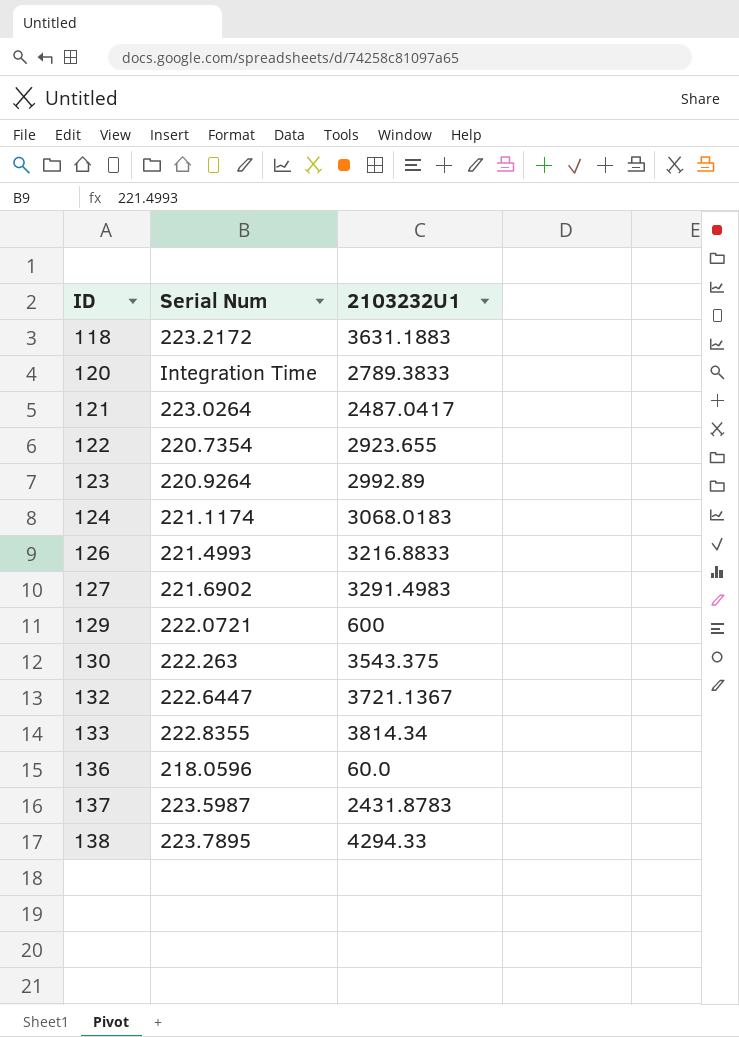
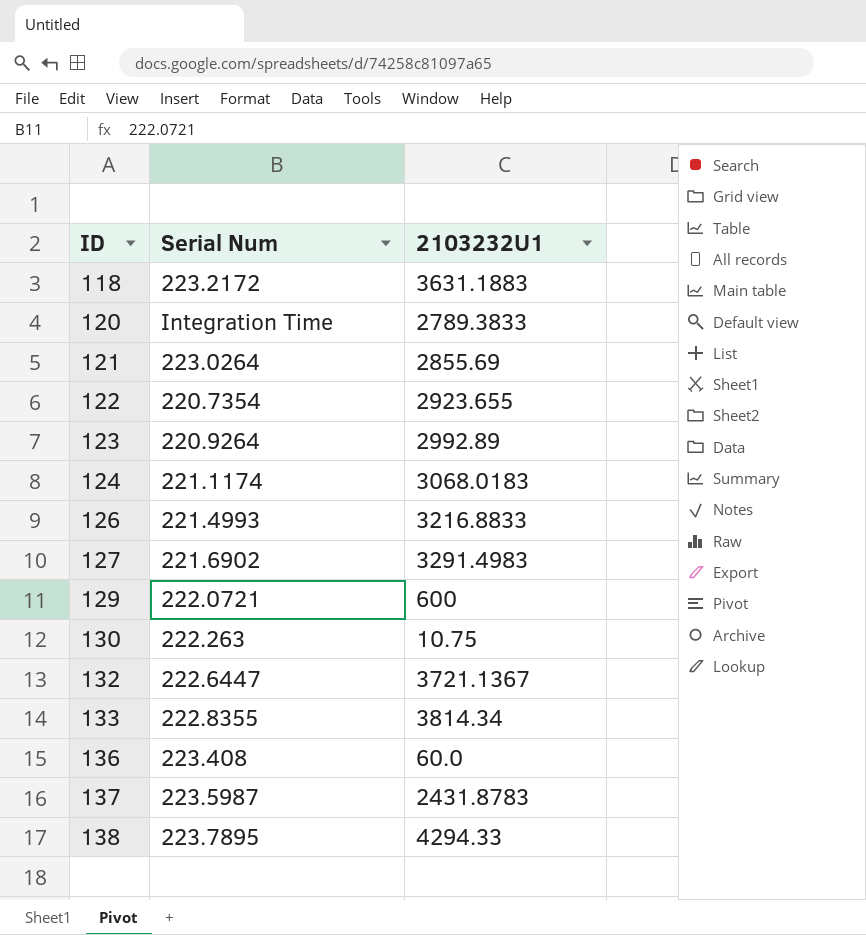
121 | 2103232U1: 2487.0417 -> 2855.69
130 | 2103232U1: 3543.375 -> 10.75
136 | Serial Num: 218.0596 -> 223.408

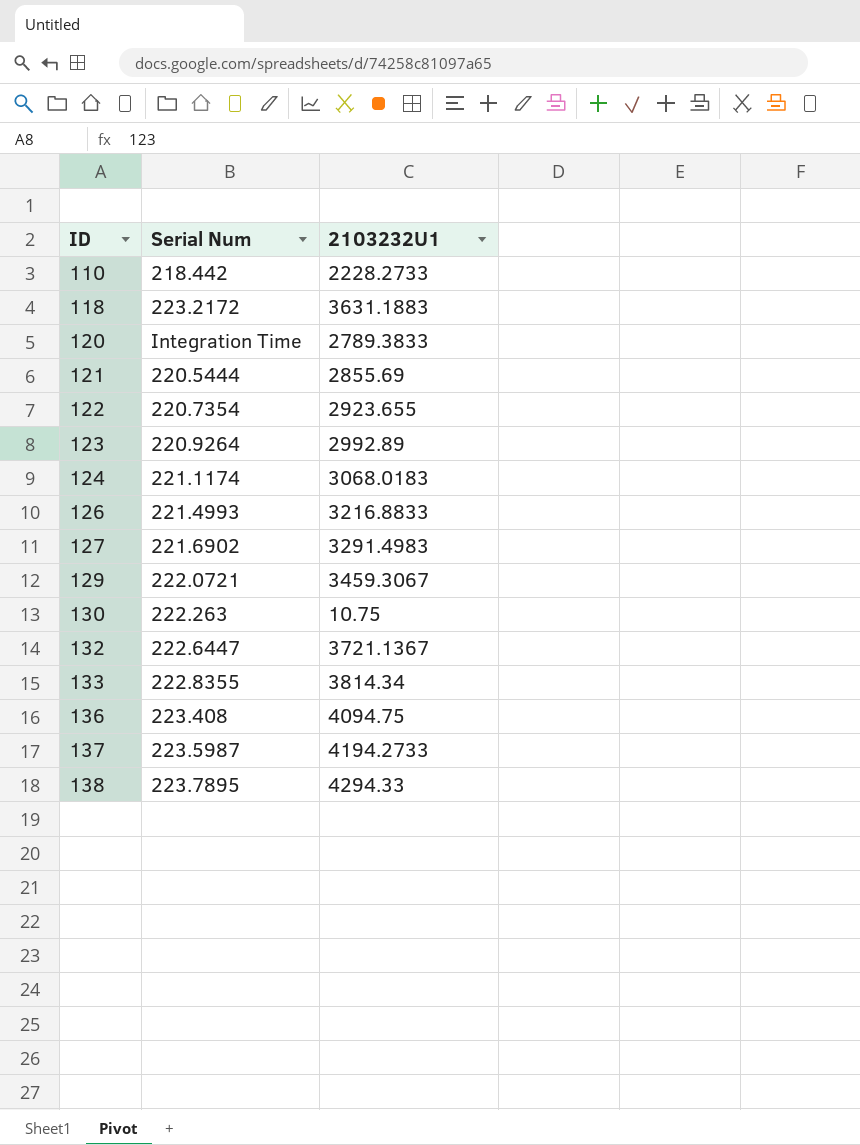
row 110: none -> 218.442 | 2228.2733
121 | Serial Num: 223.0264 -> 220.5444
129 | 2103232U1: 600 -> 3459.3067
136 | 2103232U1: 60.0 -> 4094.75
137 | 2103232U1: 2431.8783 -> 4194.2733

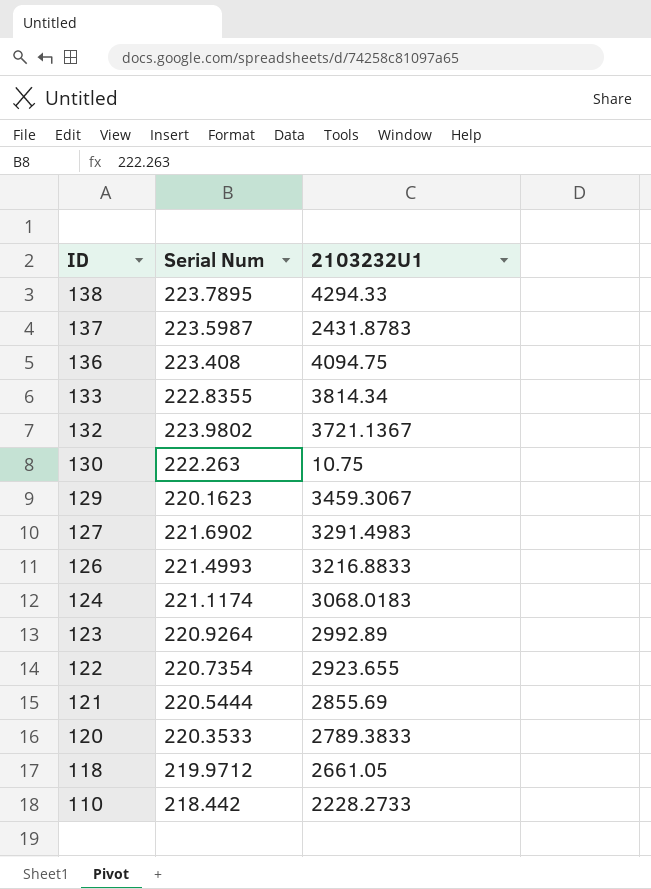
row order: ID ascending -> ID descending
137 | 2103232U1: 4194.2733 -> 2431.8783
132 | Serial Num: 222.6447 -> 223.9802
129 | Serial Num: 222.0721 -> 220.1623
120 | Serial Num: Integration Time -> 220.3533
118 | Serial Num: 223.2172 -> 219.9712
118 | 2103232U1: 3631.1883 -> 2661.05

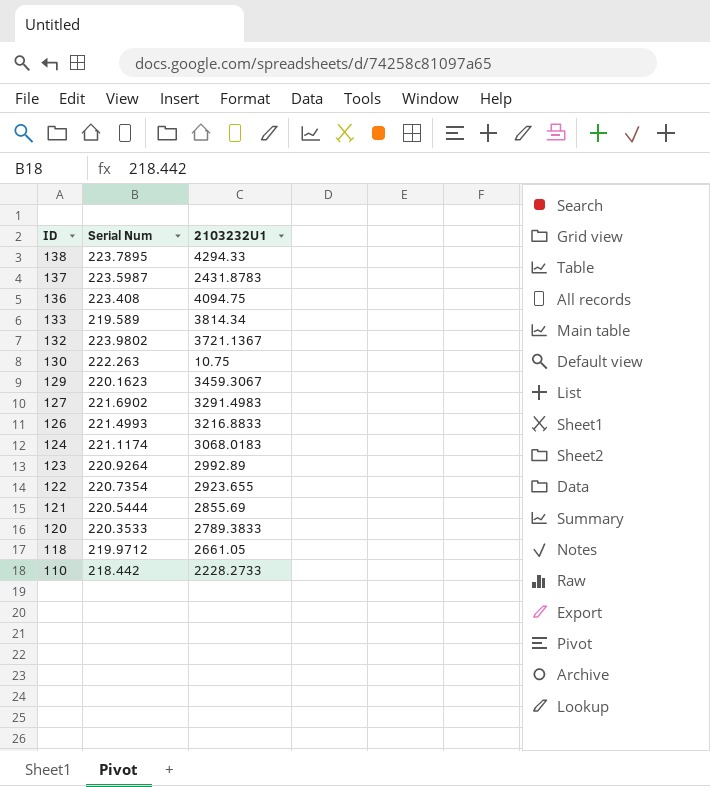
133 | Serial Num: 222.8355 -> 219.589

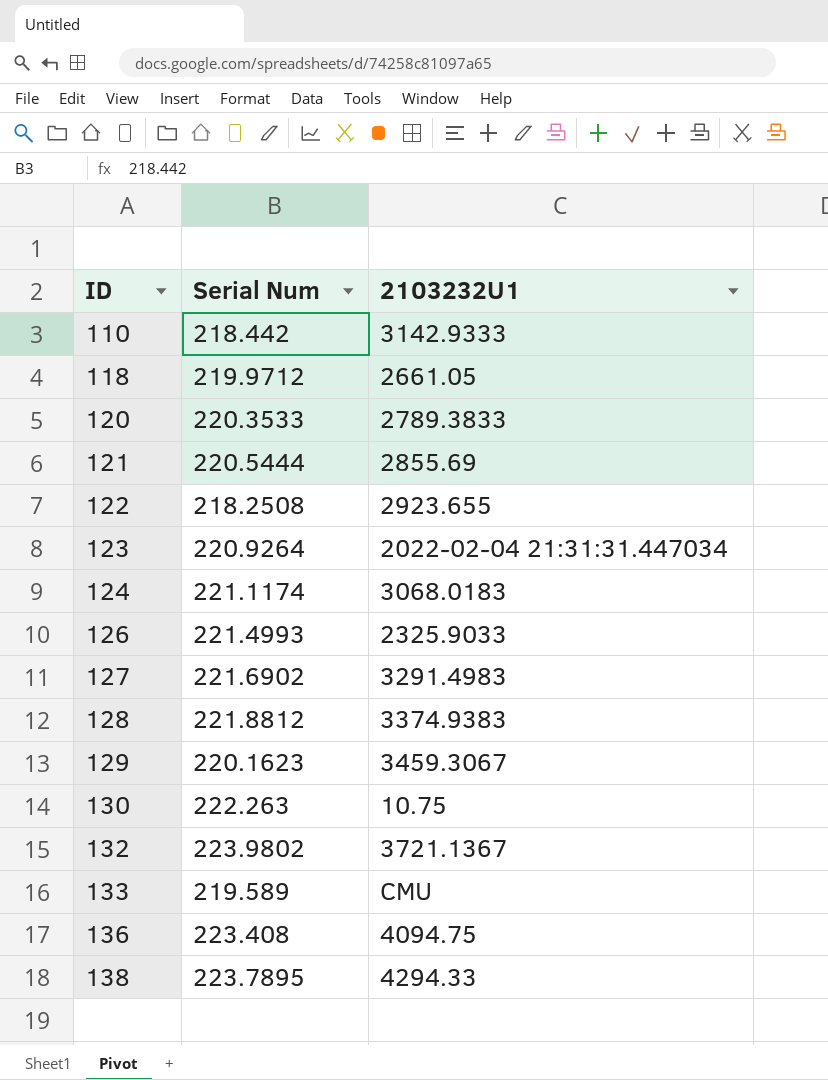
row order: ID descending -> ID ascending
row 137: 223.5987 | 2431.8783 -> none
110 | 2103232U1: 2228.2733 -> 3142.9333
122 | Serial Num: 220.7354 -> 218.2508
123 | 2103232U1: 2992.89 -> 2022-02-04 21:31:31.447034
126 | 2103232U1: 3216.8833 -> 2325.9033
row 128: none -> 221.8812 | 3374.9383
133 | 2103232U1: 3814.34 -> CMU

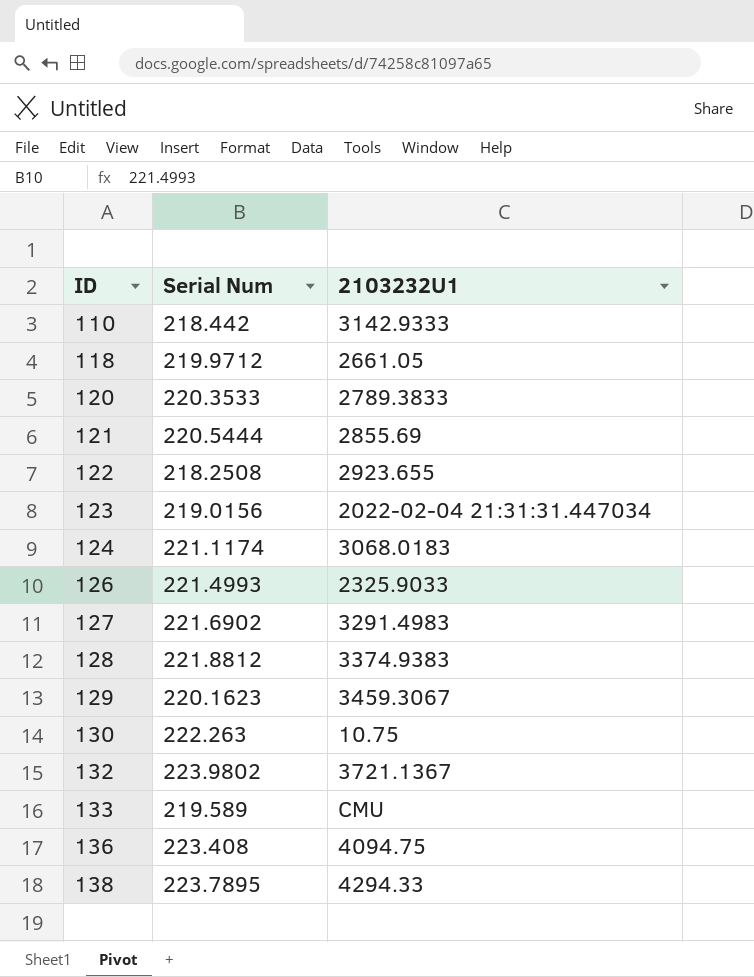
123 | Serial Num: 220.9264 -> 219.0156

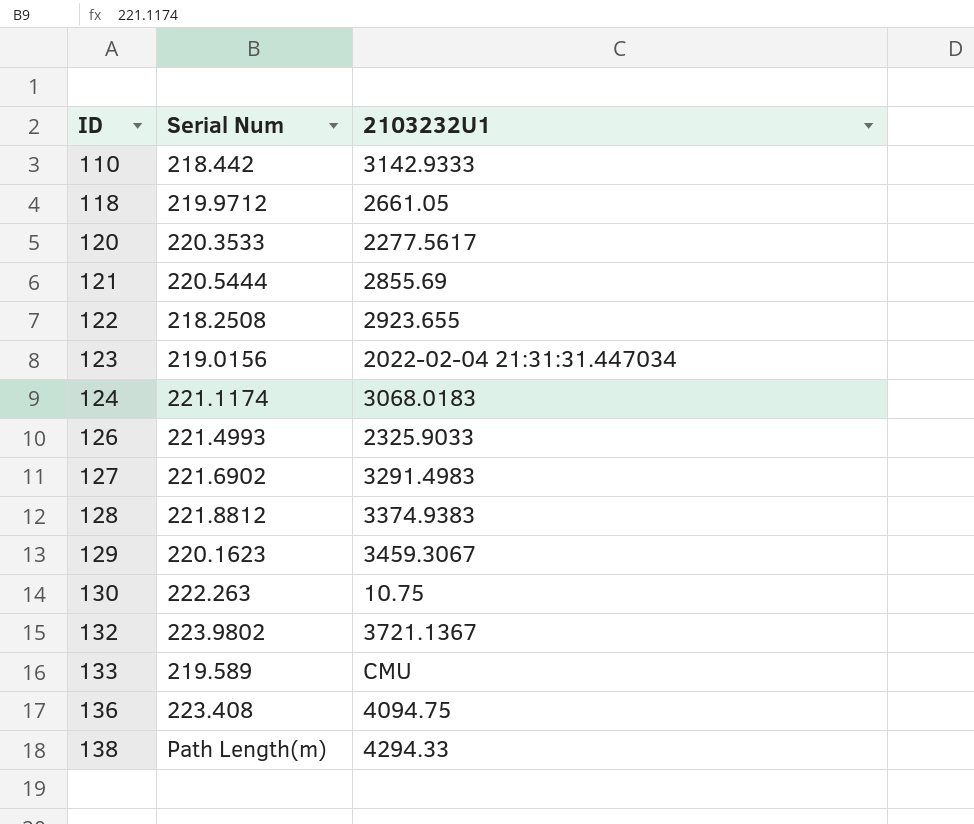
120 | 2103232U1: 2789.3833 -> 2277.5617
138 | Serial Num: 223.7895 -> Path Length(m)

